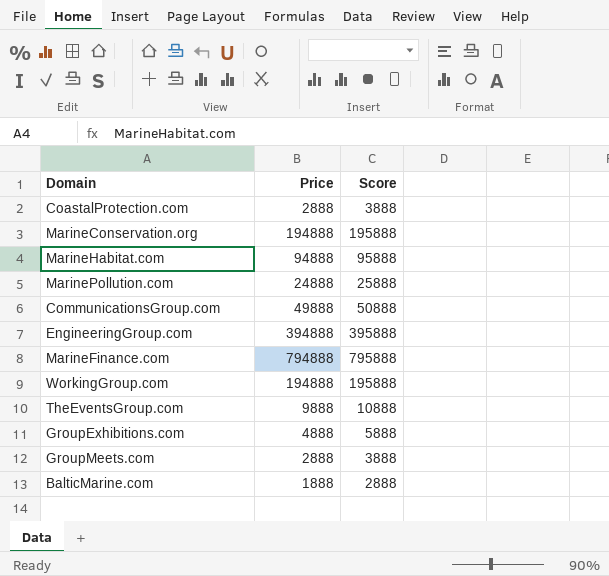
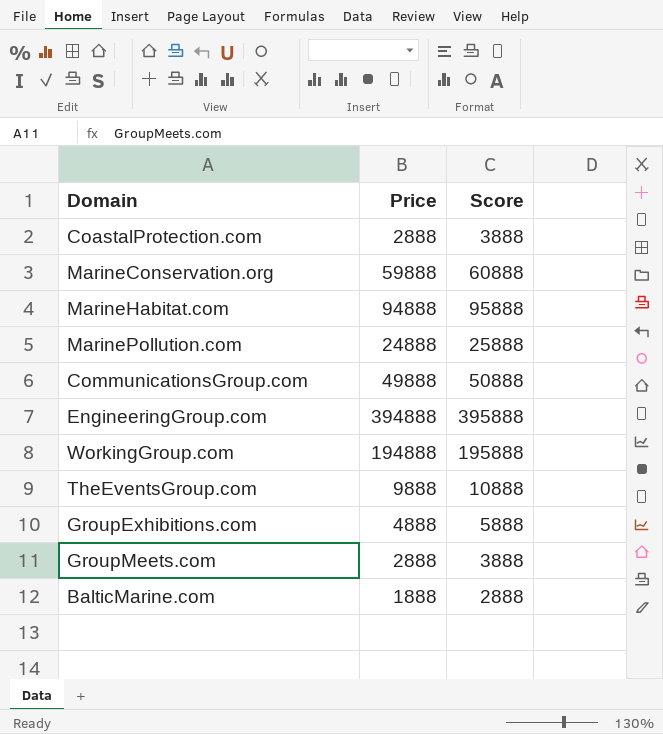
row MarineFinance.com: 794888 | 795888 -> none
MarineConservation.org | Price: 194888 -> 59888
MarineConservation.org | Score: 195888 -> 60888

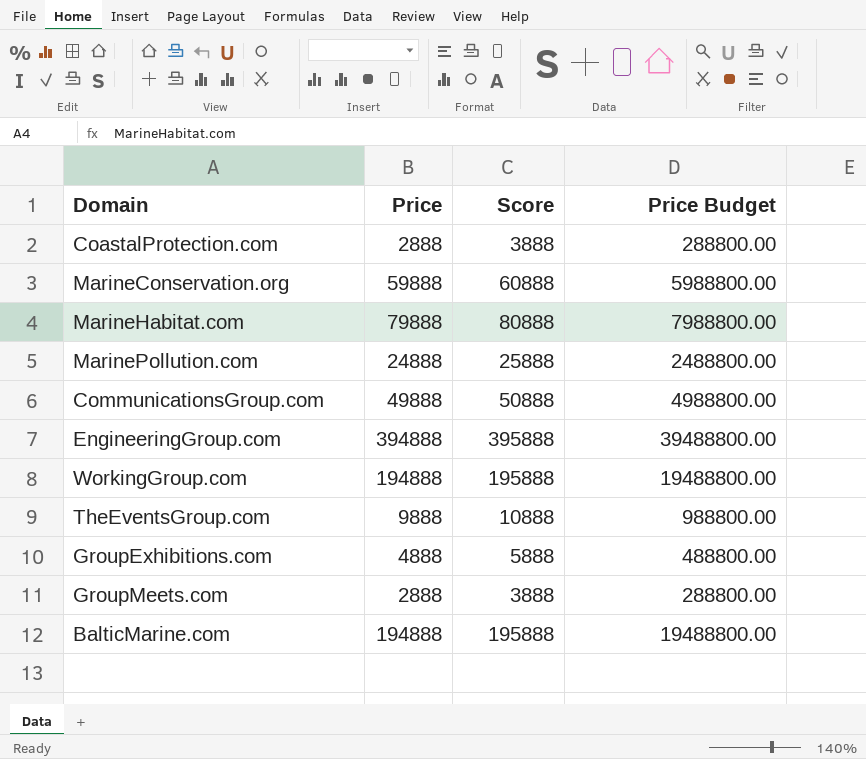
column Price Budget | formula: none -> [Price] * 100
MarineHabitat.com | Price: 94888 -> 79888
MarineHabitat.com | Score: 95888 -> 80888
BalticMarine.com | Price: 1888 -> 194888
BalticMarine.com | Score: 2888 -> 195888

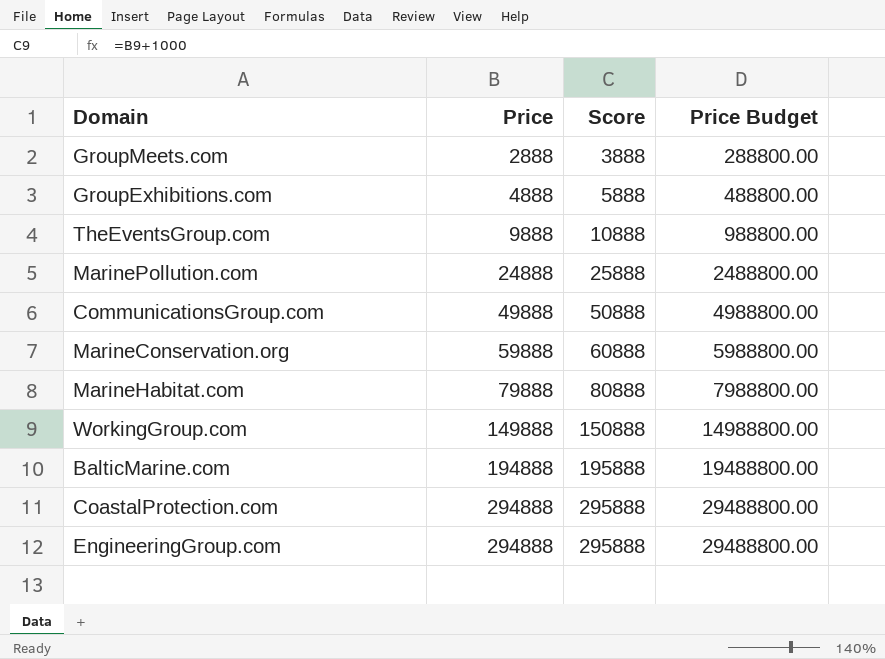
row order: none -> Price ascending
WorkingGroup.com | Price: 194888 -> 149888
WorkingGroup.com | Score: 195888 -> 150888
WorkingGroup.com | Price Budget: 19488800.00 -> 14988800.00
CoastalProtection.com | Price: 2888 -> 294888
CoastalProtection.com | Score: 3888 -> 295888
CoastalProtection.com | Price Budget: 288800.00 -> 29488800.00
EngineeringGroup.com | Price: 394888 -> 294888
EngineeringGroup.com | Score: 395888 -> 295888
EngineeringGroup.com | Price Budget: 39488800.00 -> 29488800.00

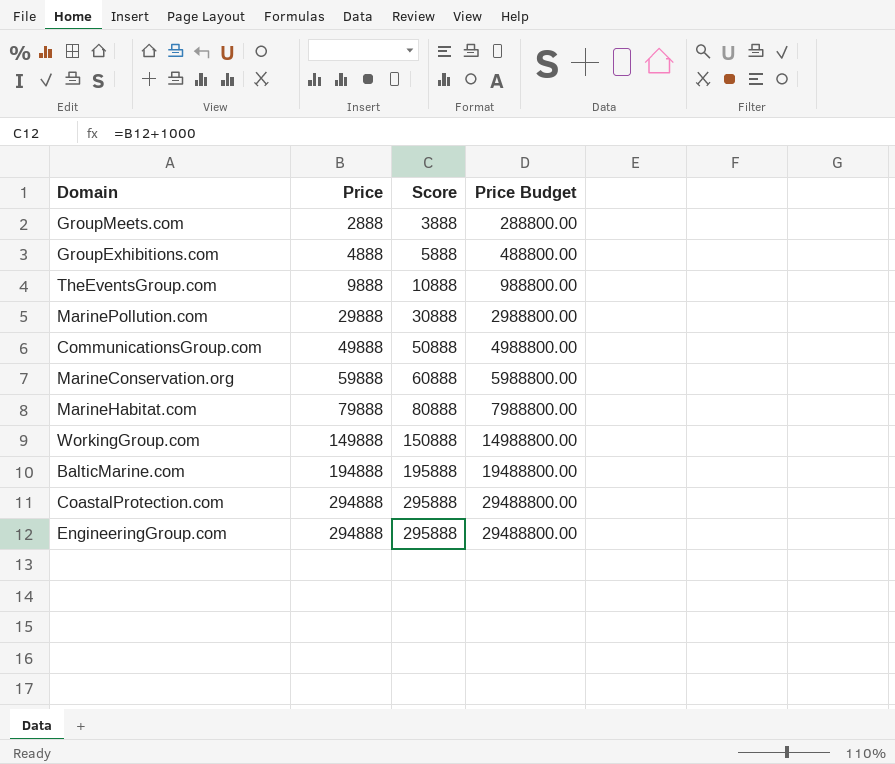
MarinePollution.com | Price: 24888 -> 29888
MarinePollution.com | Score: 25888 -> 30888
MarinePollution.com | Price Budget: 2488800.00 -> 2988800.00

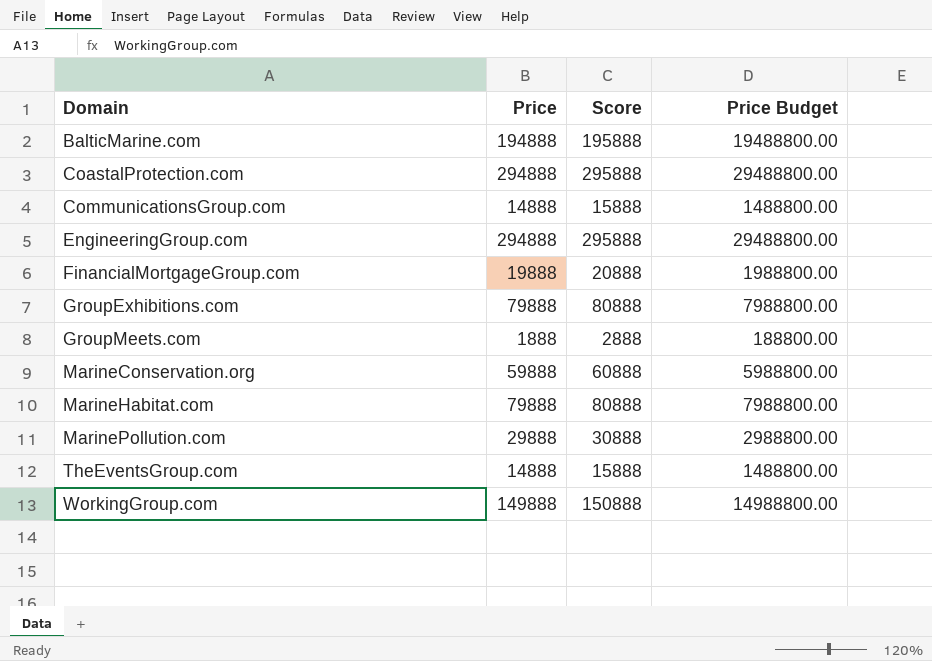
row order: Price ascending -> Domain ascending
CommunicationsGroup.com | Price: 49888 -> 14888
CommunicationsGroup.com | Score: 50888 -> 15888
CommunicationsGroup.com | Price Budget: 4988800.00 -> 1488800.00
row FinancialMortgageGroup.com: none -> 19888 | 20888 | 1988800.00
GroupExhibitions.com | Price: 4888 -> 79888
GroupExhibitions.com | Score: 5888 -> 80888
GroupExhibitions.com | Price Budget: 488800.00 -> 7988800.00
GroupMeets.com | Price: 2888 -> 1888
GroupMeets.com | Score: 3888 -> 2888
GroupMeets.com | Price Budget: 288800.00 -> 188800.00
TheEventsGroup.com | Price: 9888 -> 14888
TheEventsGroup.com | Score: 10888 -> 15888
TheEventsGroup.com | Price Budget: 988800.00 -> 1488800.00

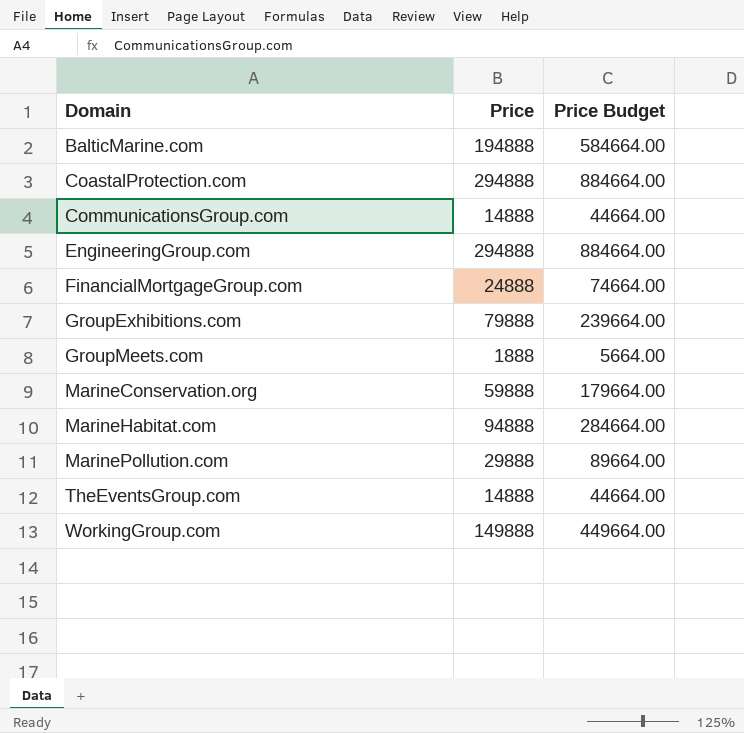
column Score | formula: [Price] + 1000 -> none
column Price Budget | formula: [Price] * 100 -> [Price] * 3
FinancialMortgageGroup.com | Price: 19888 -> 24888
MarineHabitat.com | Price: 79888 -> 94888

